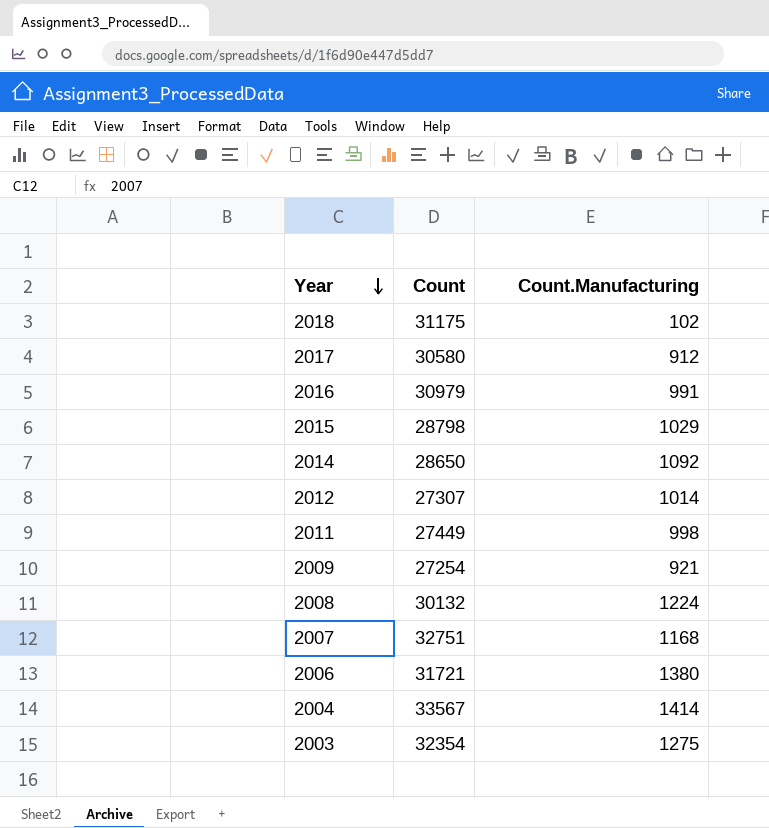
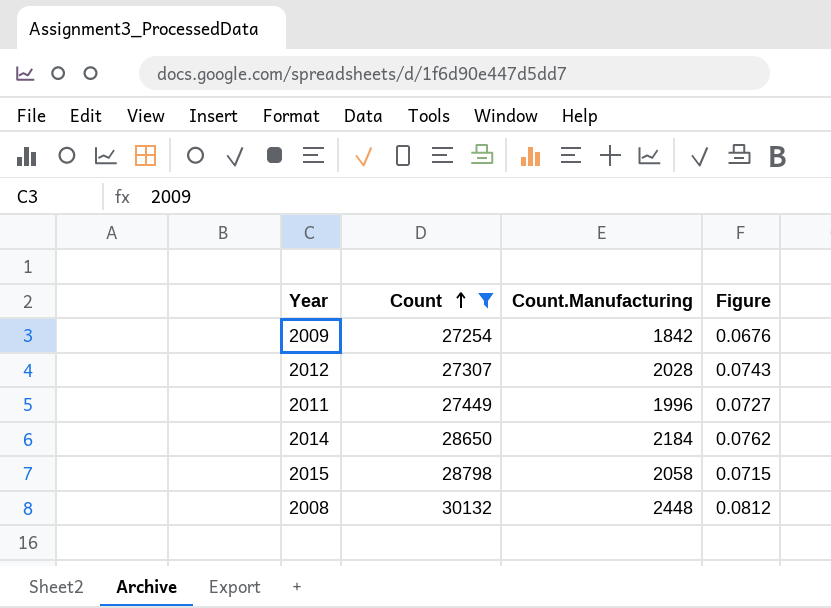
filter: none -> Count <= 30132
row order: Year descending -> Count ascending
column Figure | formula: none -> [Count.Manufacturing] / [Count]
2009 | Count.Manufacturing: 921 -> 1842
2012 | Count.Manufacturing: 1014 -> 2028
2011 | Count.Manufacturing: 998 -> 1996
2014 | Count.Manufacturing: 1092 -> 2184
2015 | Count.Manufacturing: 1029 -> 2058
2008 | Count.Manufacturing: 1224 -> 2448

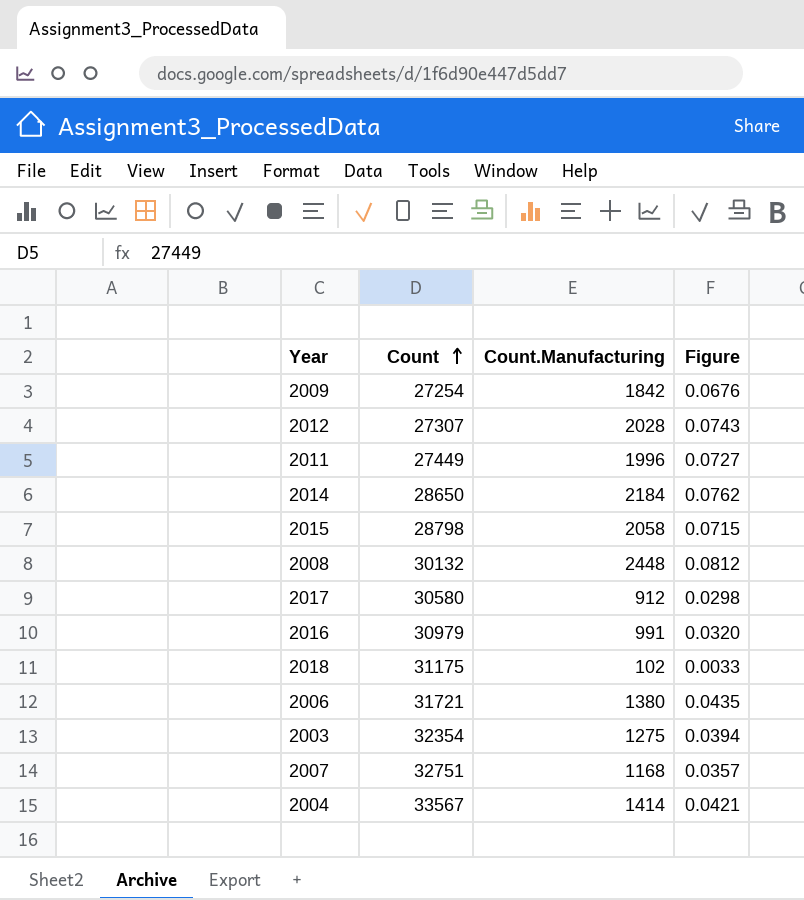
filter: Count <= 30132 -> none

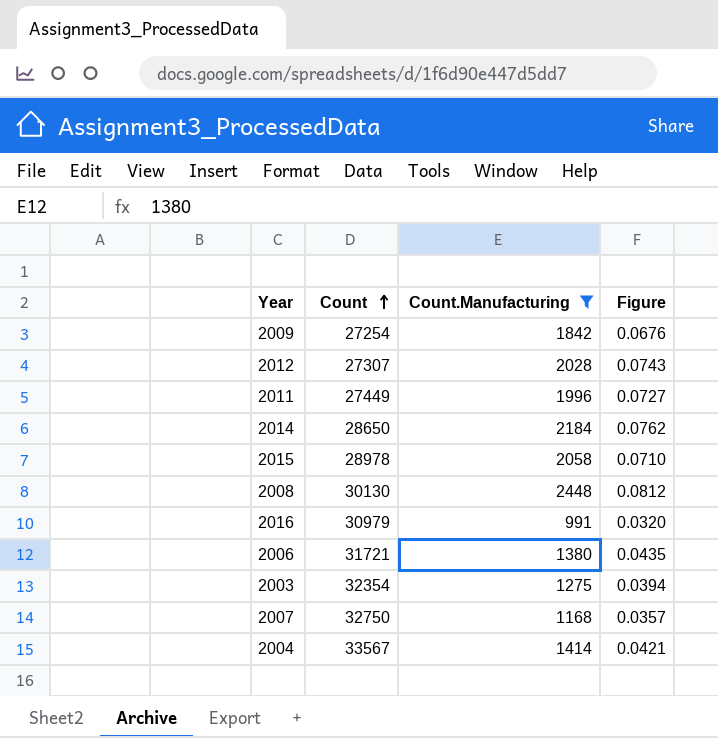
filter: none -> Count.Manufacturing >= 991
2015 | Count: 28798 -> 28978
2015 | Figure: 0.0715 -> 0.0710
2008 | Count: 30132 -> 30130
2007 | Count: 32751 -> 32750

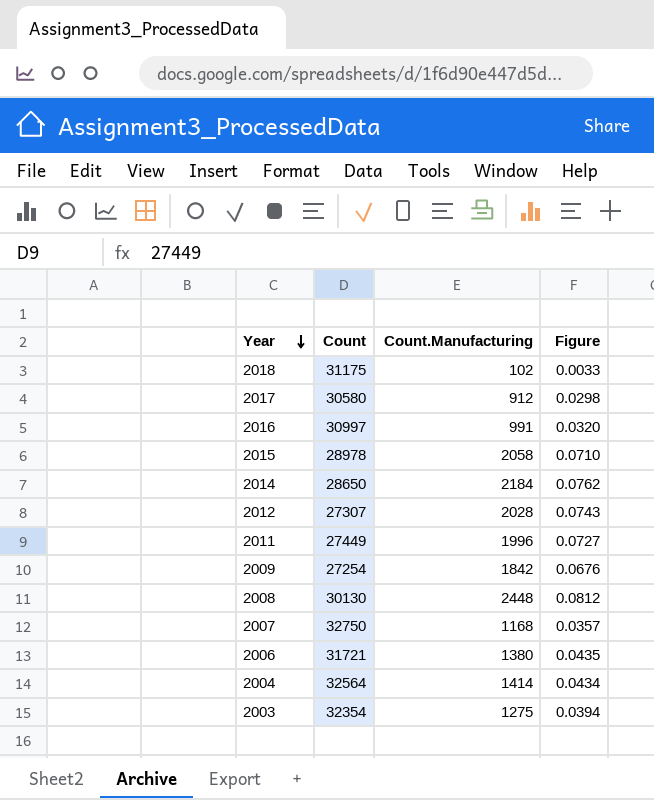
filter: Count.Manufacturing >= 991 -> none
row order: Count ascending -> Year descending
2016 | Count: 30979 -> 30997
2004 | Count: 33567 -> 32564
2004 | Figure: 0.0421 -> 0.0434

